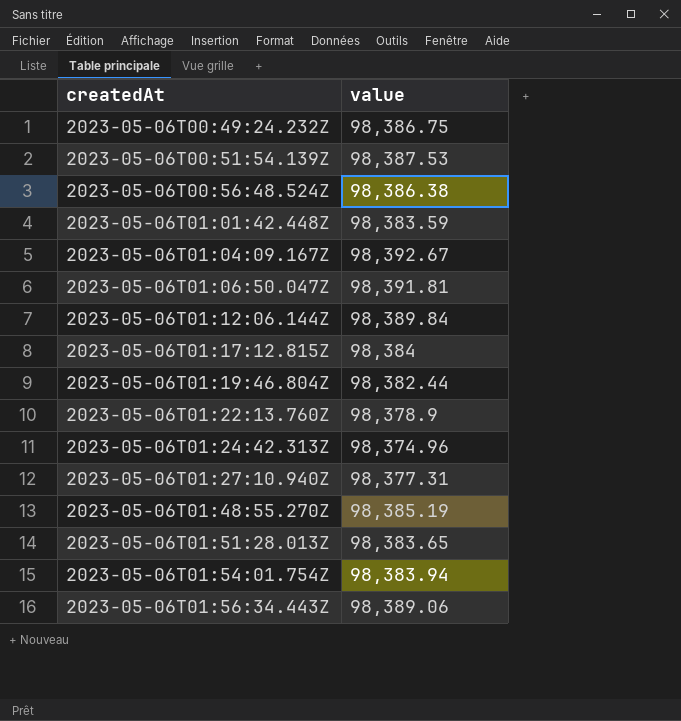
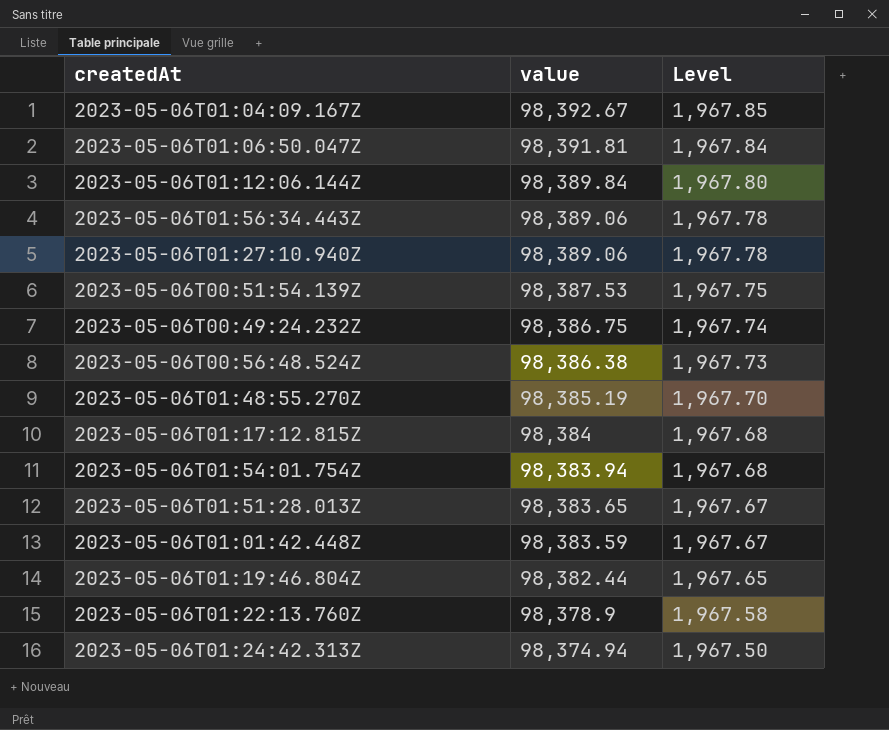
row order: createdAt ascending -> value descending
column Level | formula: none -> [value] * 0.02
2023-05-06T01:27:10.940Z | value: 98,377.31 -> 98,389.06
2023-05-06T01:24:42.313Z | value: 98,374.96 -> 98,374.94

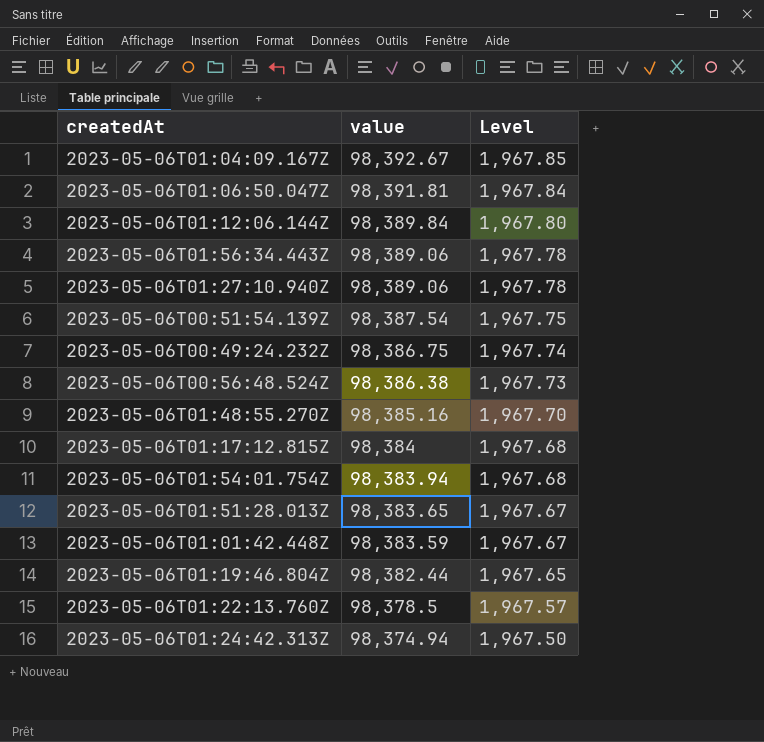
2023-05-06T00:51:54.139Z | value: 98,387.53 -> 98,387.54
2023-05-06T01:48:55.270Z | value: 98,385.19 -> 98,385.16
2023-05-06T01:22:13.760Z | value: 98,378.9 -> 98,378.5
2023-05-06T01:22:13.760Z | Level: 1,967.58 -> 1,967.57

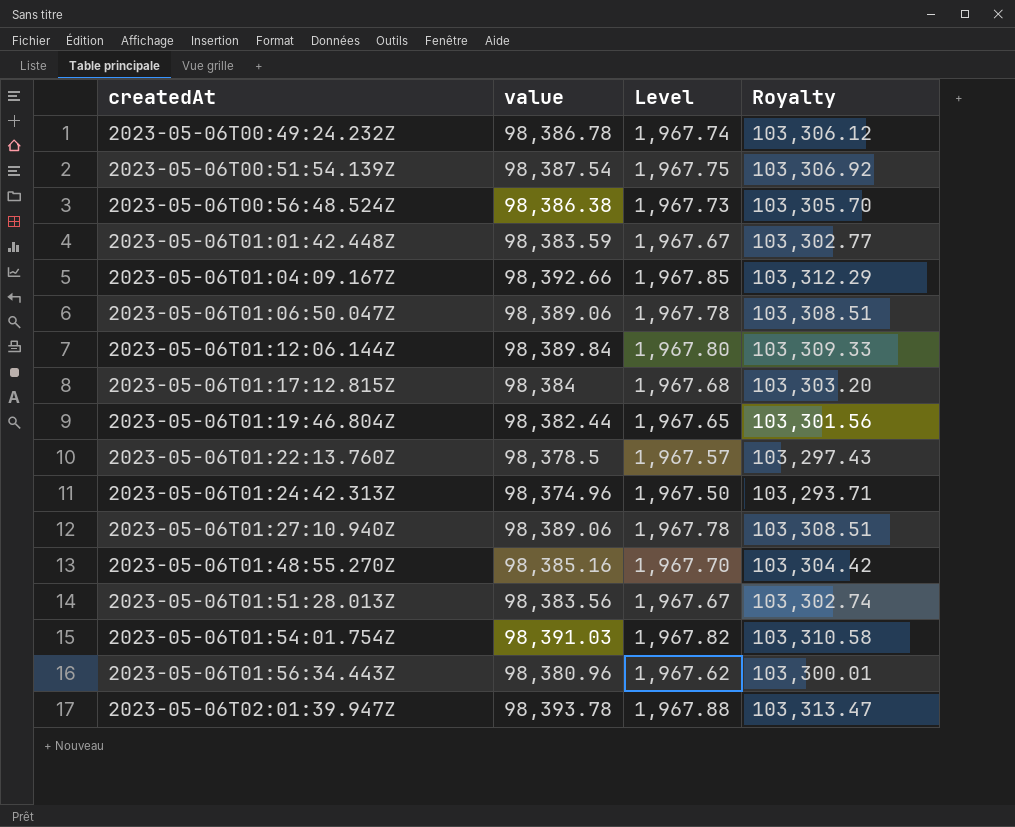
row order: value descending -> createdAt ascending
column Royalty | formula: none -> [value] * 1.05
2023-05-06T00:49:24.232Z | value: 98,386.75 -> 98,386.78
2023-05-06T01:04:09.167Z | value: 98,392.67 -> 98,392.66
2023-05-06T01:06:50.047Z | value: 98,391.81 -> 98,389.06
2023-05-06T01:06:50.047Z | Level: 1,967.84 -> 1,967.78
2023-05-06T01:24:42.313Z | value: 98,374.94 -> 98,374.96
2023-05-06T01:51:28.013Z | value: 98,383.65 -> 98,383.56
2023-05-06T01:54:01.754Z | value: 98,383.94 -> 98,391.03
2023-05-06T01:54:01.754Z | Level: 1,967.68 -> 1,967.82
2023-05-06T01:56:34.443Z | value: 98,389.06 -> 98,380.96
2023-05-06T01:56:34.443Z | Level: 1,967.78 -> 1,967.62
row 2023-05-06T02:01:39.947Z: none -> 98,393.78 | 1,967.88 | 103,313.47

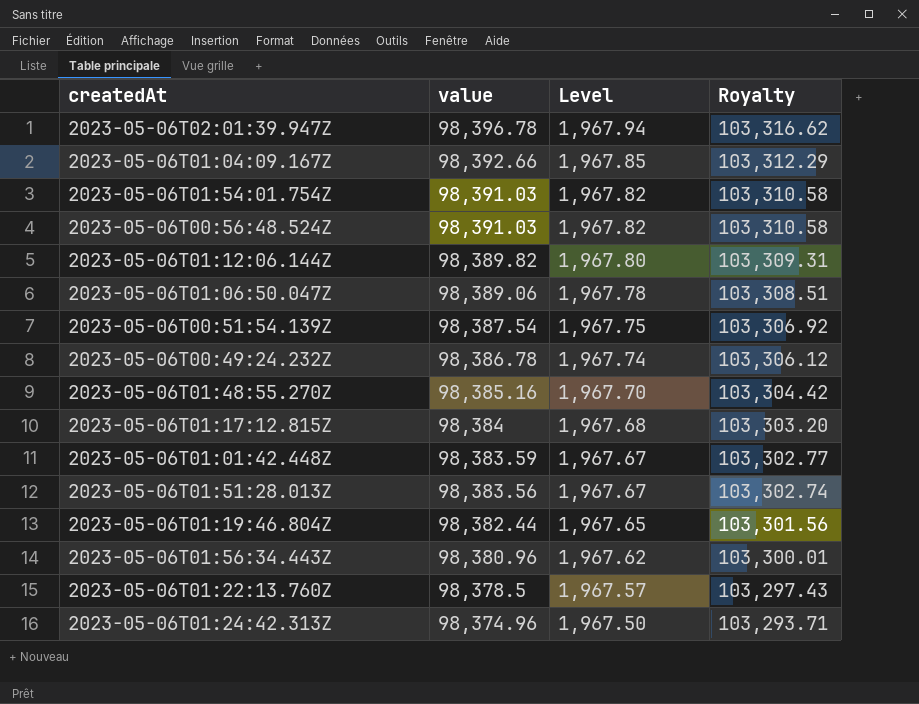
row order: createdAt ascending -> value descending
row 2023-05-06T01:27:10.940Z: 98,389.06 | 1,967.78 | 103,308.51 -> none
2023-05-06T02:01:39.947Z | value: 98,393.78 -> 98,396.78
2023-05-06T02:01:39.947Z | Level: 1,967.88 -> 1,967.94
2023-05-06T02:01:39.947Z | Royalty: 103,313.47 -> 103,316.62
2023-05-06T00:56:48.524Z | value: 98,386.38 -> 98,391.03
2023-05-06T00:56:48.524Z | Level: 1,967.73 -> 1,967.82
2023-05-06T00:56:48.524Z | Royalty: 103,305.70 -> 103,310.58
2023-05-06T01:12:06.144Z | value: 98,389.84 -> 98,389.82
2023-05-06T01:12:06.144Z | Royalty: 103,309.33 -> 103,309.31

